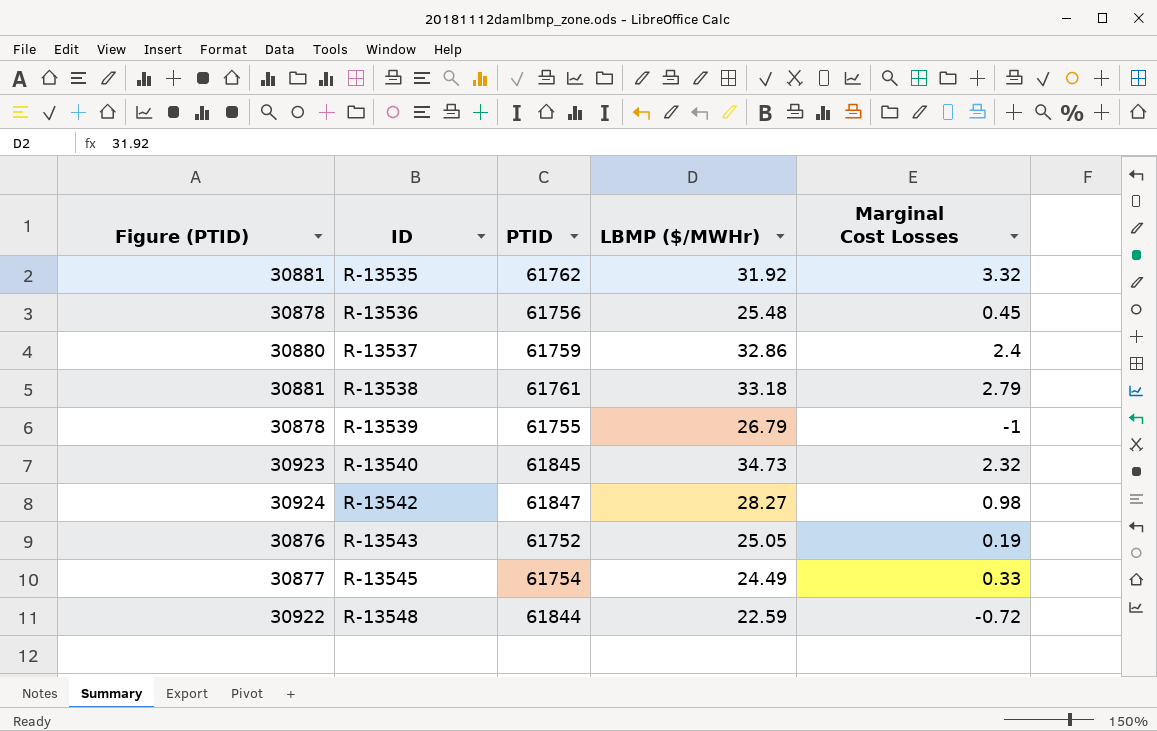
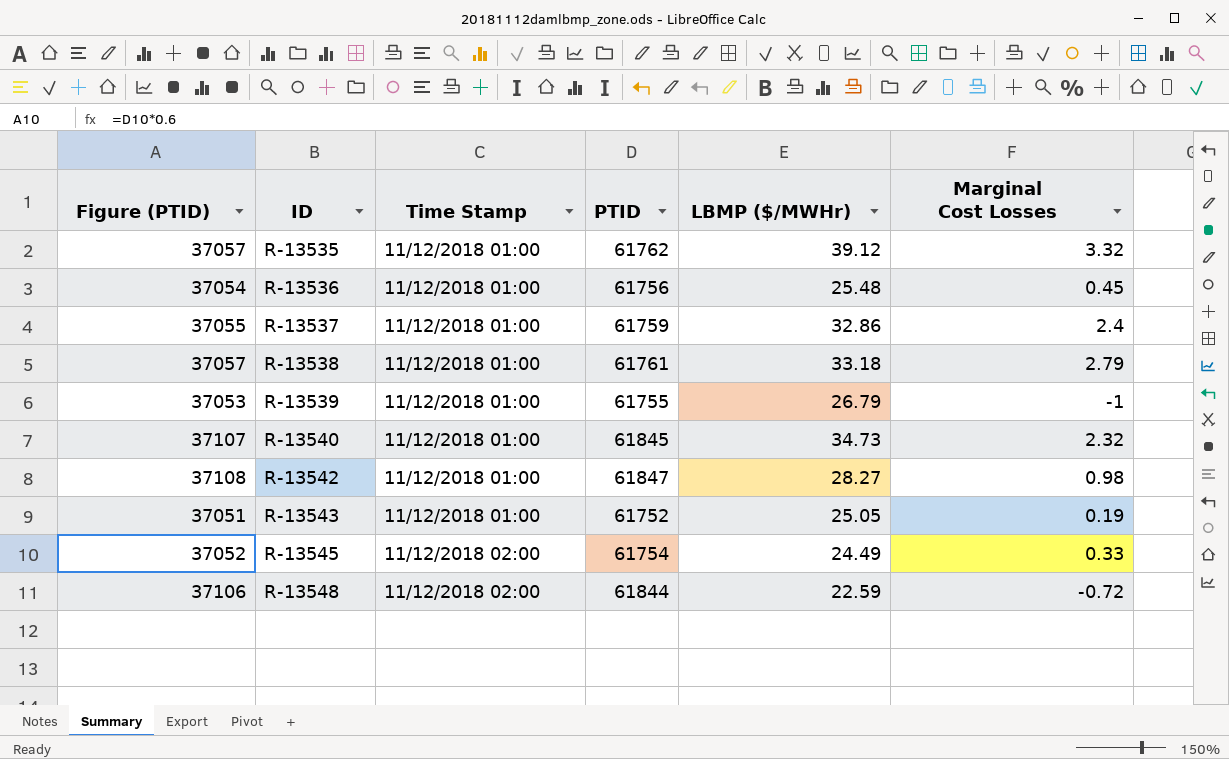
column Figure (PTID) | formula: [PTID] * 0.5 -> [PTID] * 0.6
column Time Stamp | position: none -> 3
R-13535 | LBMP ($/MWHr): 31.92 -> 39.12

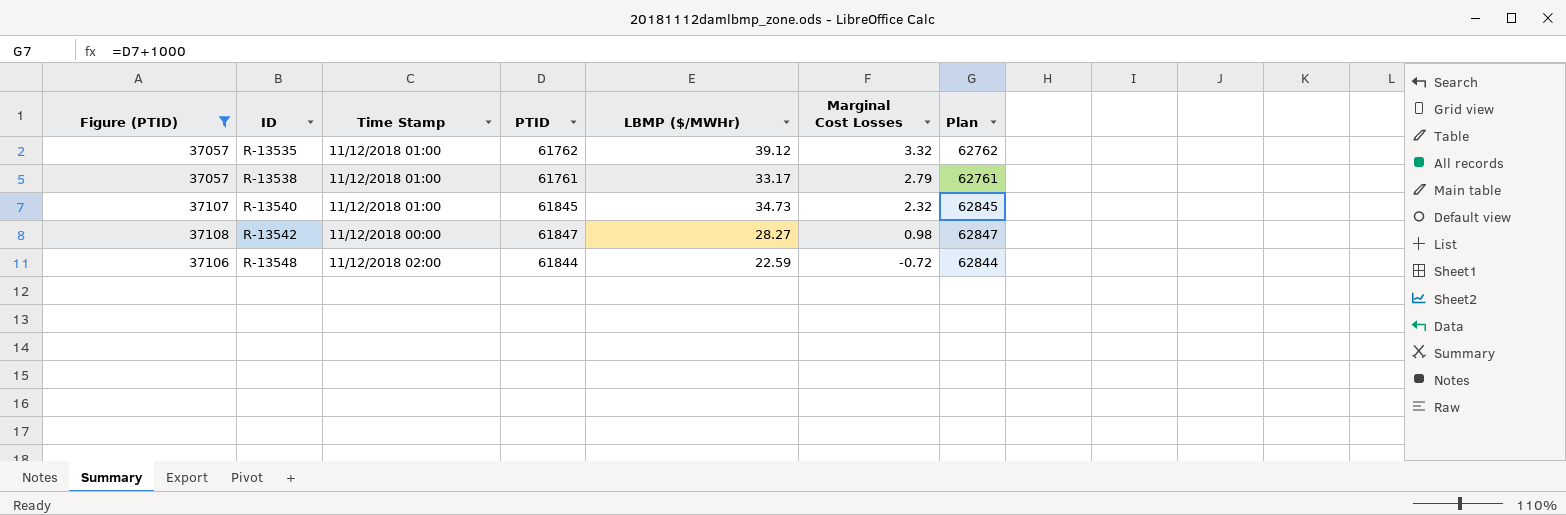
filter: none -> Figure (PTID) >= 37057
column Plan | formula: none -> [PTID] + 1000
R-13538 | LBMP ($/MWHr): 33.18 -> 33.17
R-13542 | Time Stamp: 11/12/2018 01:00 -> 11/12/2018 00:00

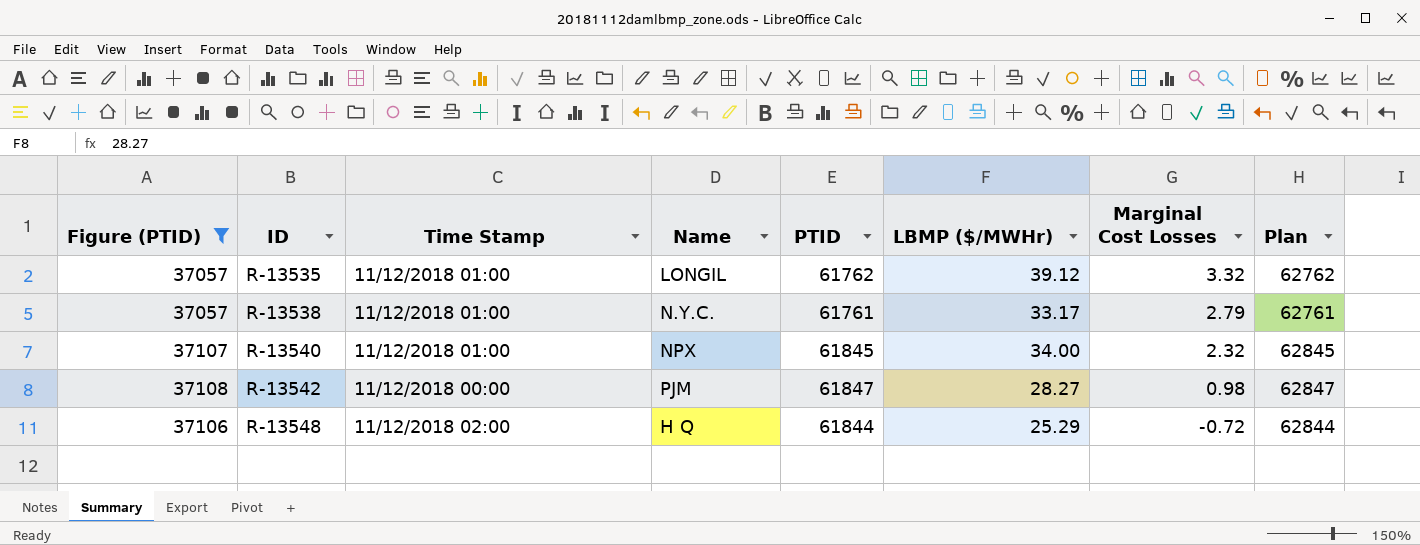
column Name | position: none -> 4
R-13540 | LBMP ($/MWHr): 34.73 -> 34.00
R-13548 | LBMP ($/MWHr): 22.59 -> 25.29

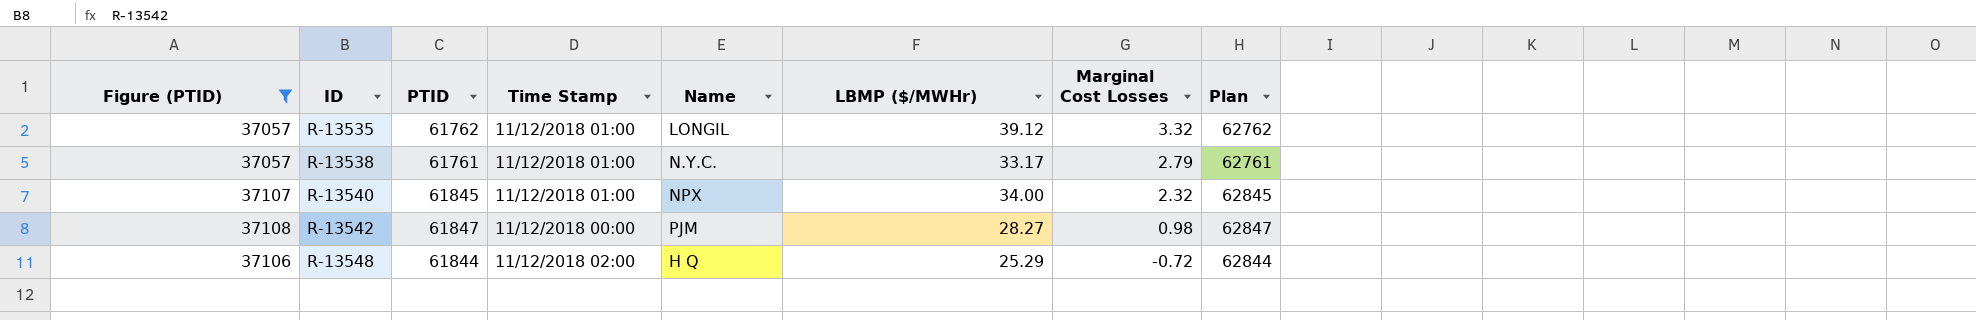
column PTID | position: 5 -> 3

